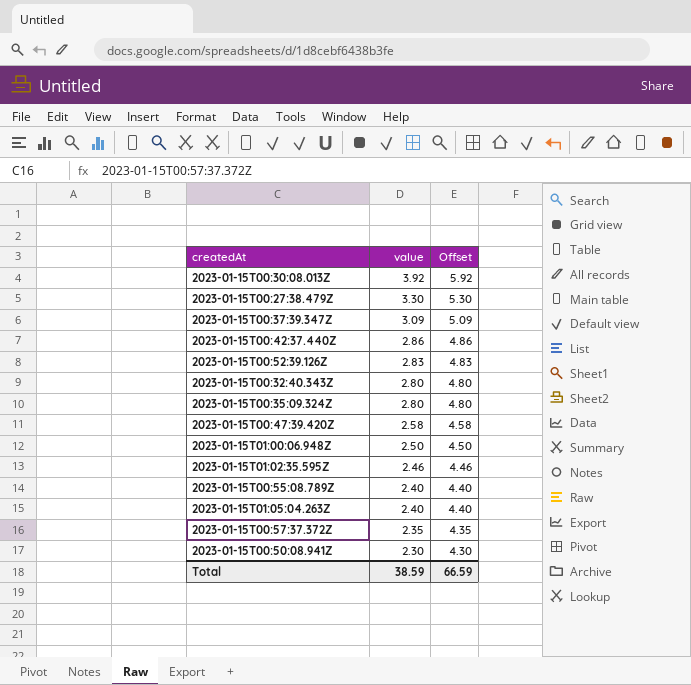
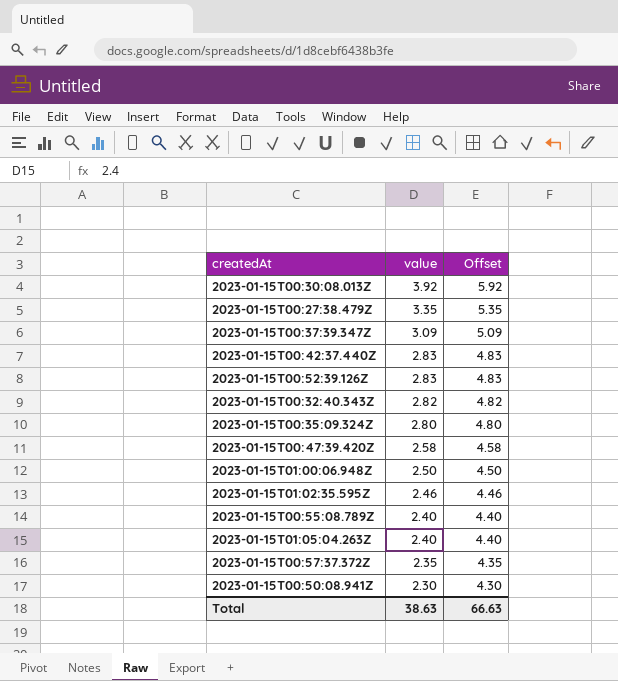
2023-01-15T00:27:38.479Z | value: 3.30 -> 3.35
2023-01-15T00:27:38.479Z | Offset: 5.30 -> 5.35
2023-01-15T00:42:37.440Z | value: 2.86 -> 2.83
2023-01-15T00:42:37.440Z | Offset: 4.86 -> 4.83
2023-01-15T00:32:40.343Z | value: 2.80 -> 2.82
2023-01-15T00:32:40.343Z | Offset: 4.80 -> 4.82
Total | value: 38.59 -> 38.63
Total | Offset: 66.59 -> 66.63

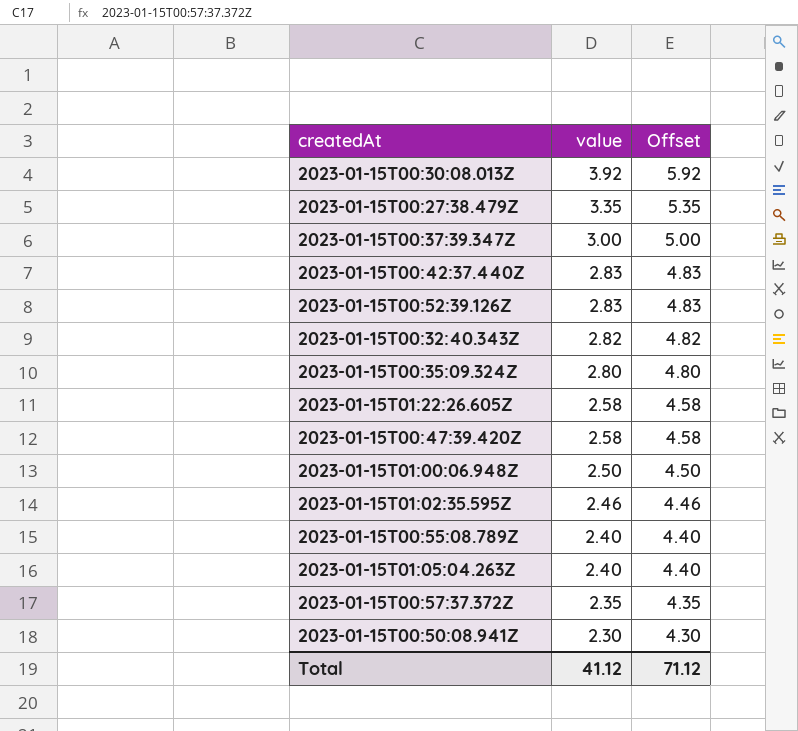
2023-01-15T00:37:39.347Z | value: 3.09 -> 3.00
2023-01-15T00:37:39.347Z | Offset: 5.09 -> 5.00
row 2023-01-15T01:22:26.605Z: none -> 2.58 | 4.58
Total | value: 38.63 -> 41.12
Total | Offset: 66.63 -> 71.12

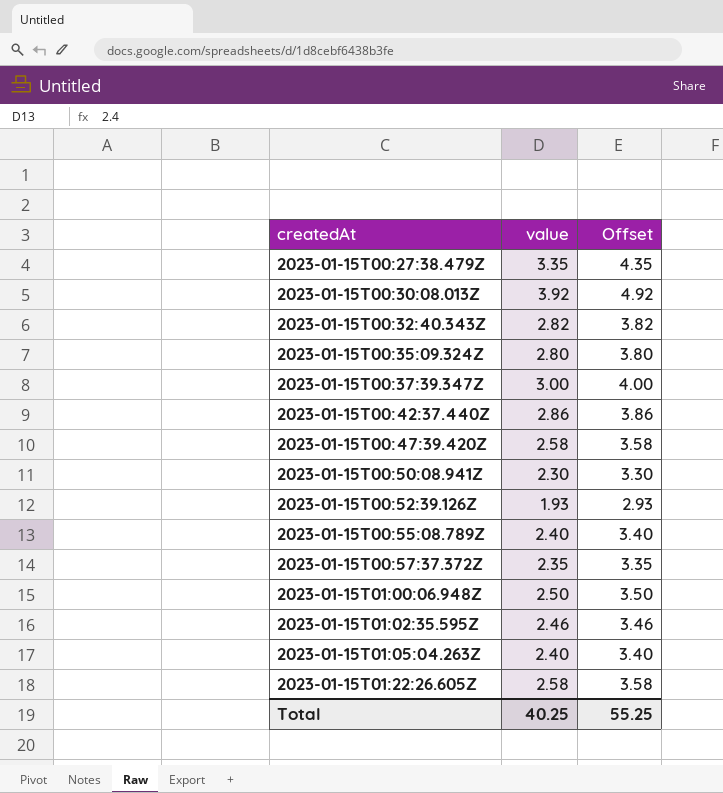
row order: value descending -> createdAt ascending
column Offset | formula: [value] + 2 -> [value] + 1
2023-01-15T00:42:37.440Z | value: 2.83 -> 2.86
2023-01-15T00:52:39.126Z | value: 2.83 -> 1.93
Total | value: 41.12 -> 40.25
Total | Offset: 71.12 -> 55.25

